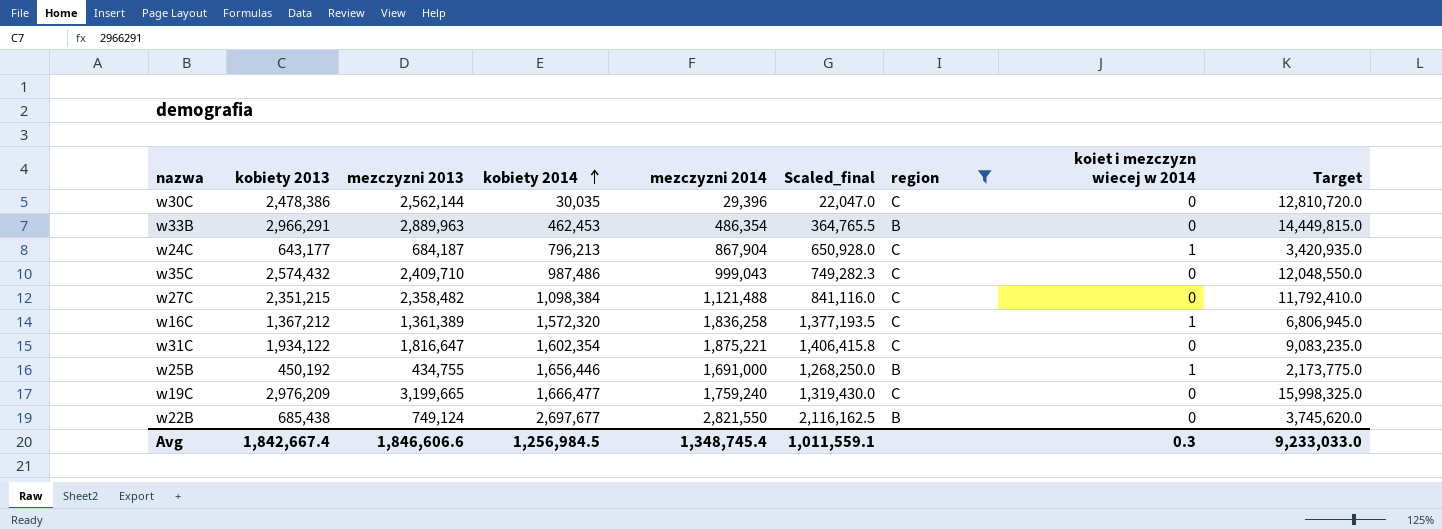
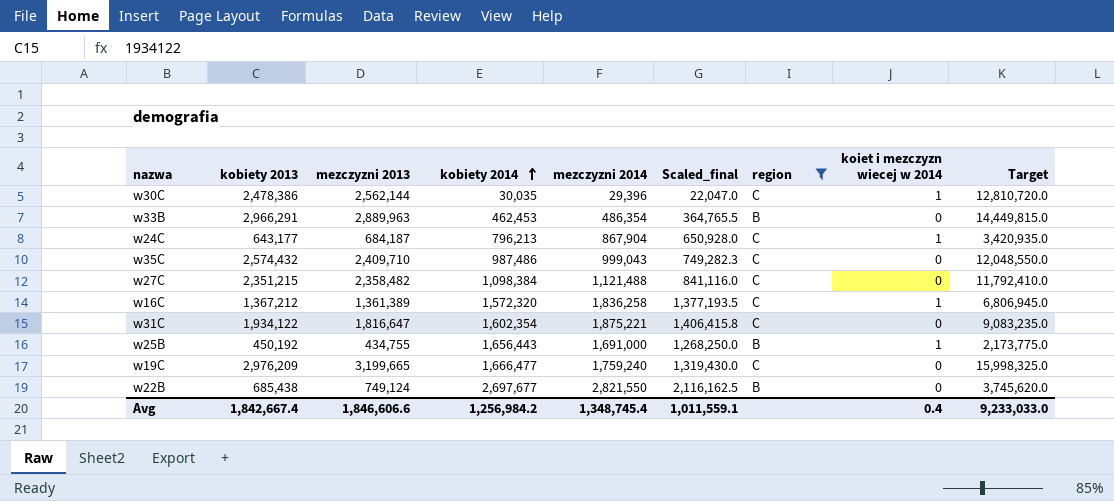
w30C | koiet i mezczyzn wiecej w 2014: 0 -> 1
w25B | kobiety 2014: 1,656,446 -> 1,656,443
Avg | kobiety 2014: 1,256,984.5 -> 1,256,984.2
Avg | koiet i mezczyzn wiecej w 2014: 0.3 -> 0.4

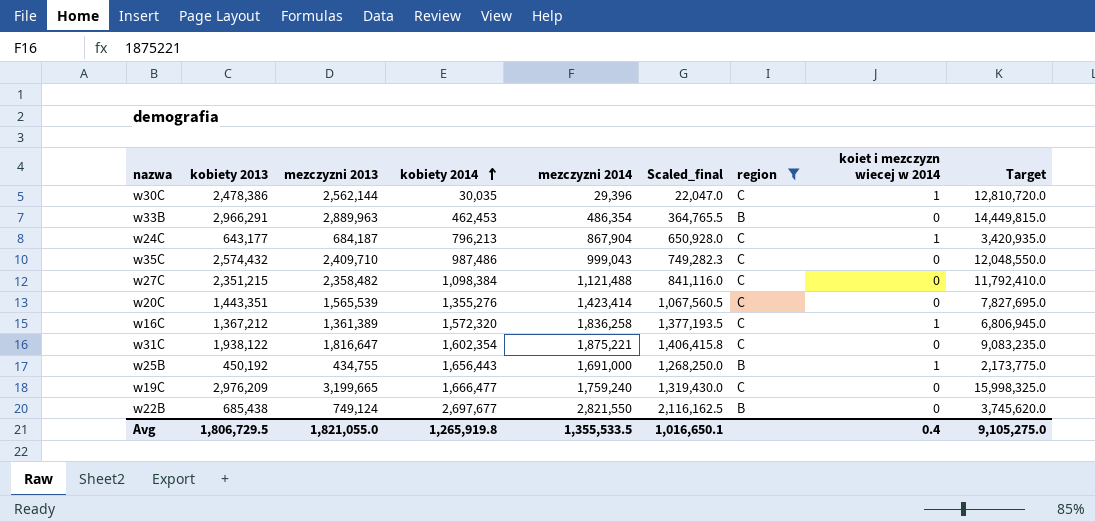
row w20C: none -> 1,443,351 | 1,565,539 | 1,355,276 | 1,423,414 | 1,067,560.5 | C | 0 | 7,827,695.0
w31C | kobiety 2013: 1,934,122 -> 1,938,122
Avg | kobiety 2013: 1,842,667.4 -> 1,806,729.5
Avg | mezczyzni 2013: 1,846,606.6 -> 1,821,055.0
Avg | kobiety 2014: 1,256,984.2 -> 1,265,919.8
Avg | mezczyzni 2014: 1,348,745.4 -> 1,355,533.5
Avg | Scaled_final: 1,011,559.1 -> 1,016,650.1
Avg | Target: 9,233,033.0 -> 9,105,275.0

